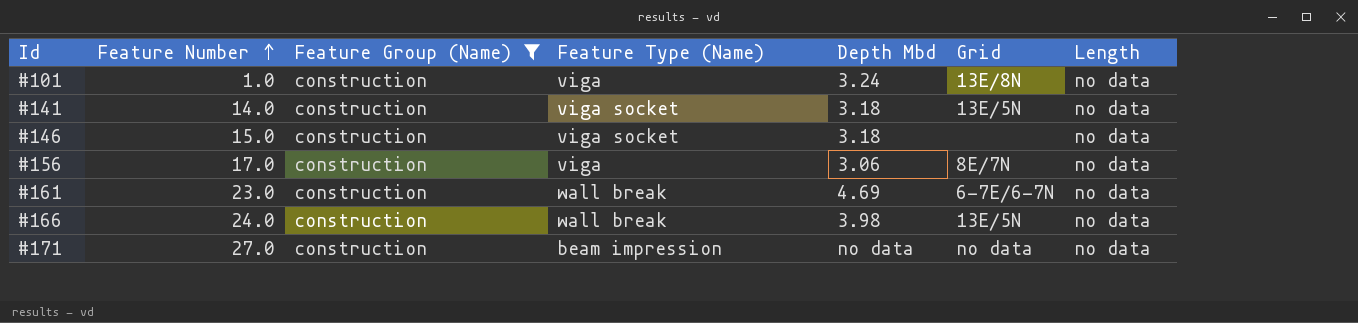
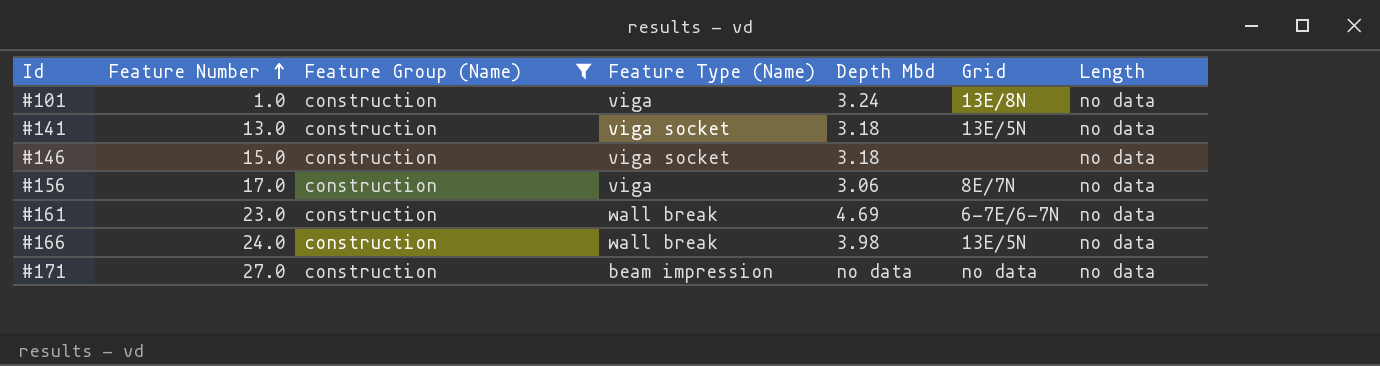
#141 | Feature Number: 14.0 -> 13.0

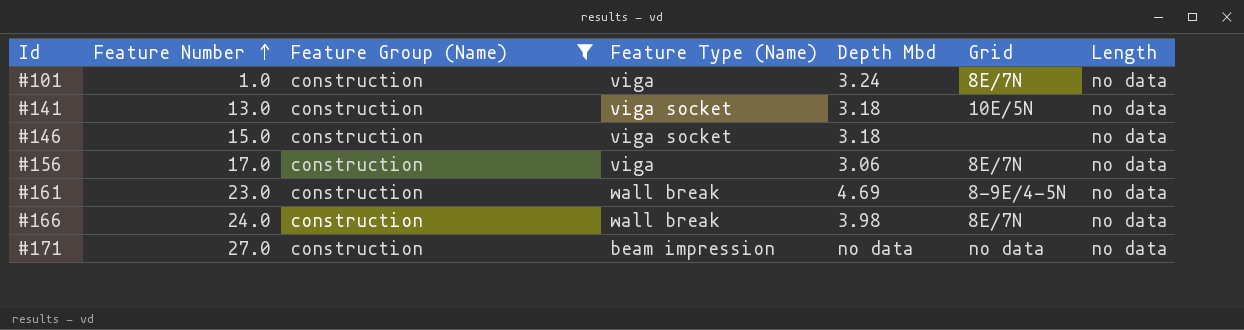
#101 | Grid: 13E/8N -> 8E/7N
#141 | Grid: 13E/5N -> 10E/5N
#161 | Grid: 6-7E/6-7N -> 8-9E/4-5N
#166 | Grid: 13E/5N -> 8E/7N

